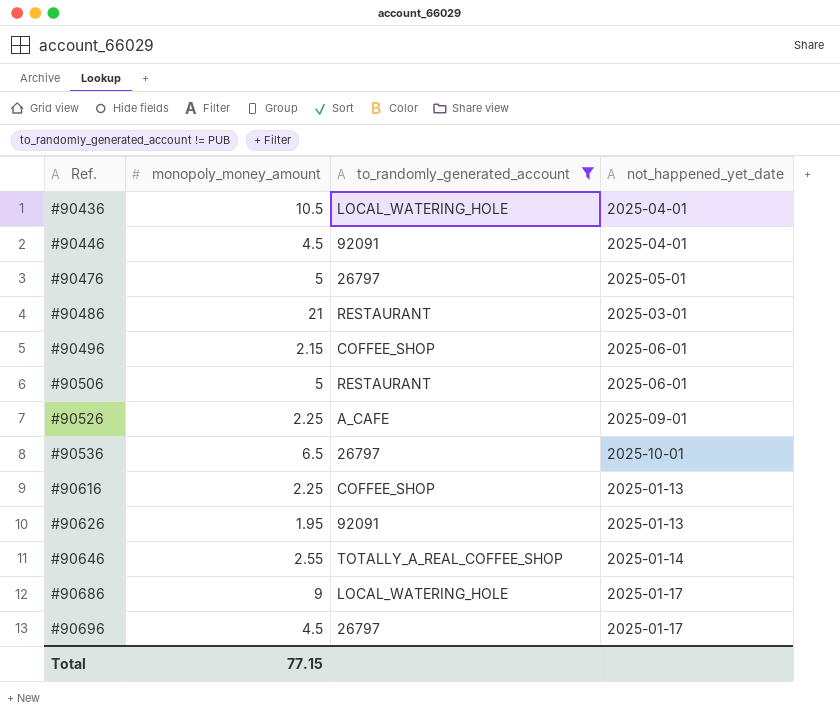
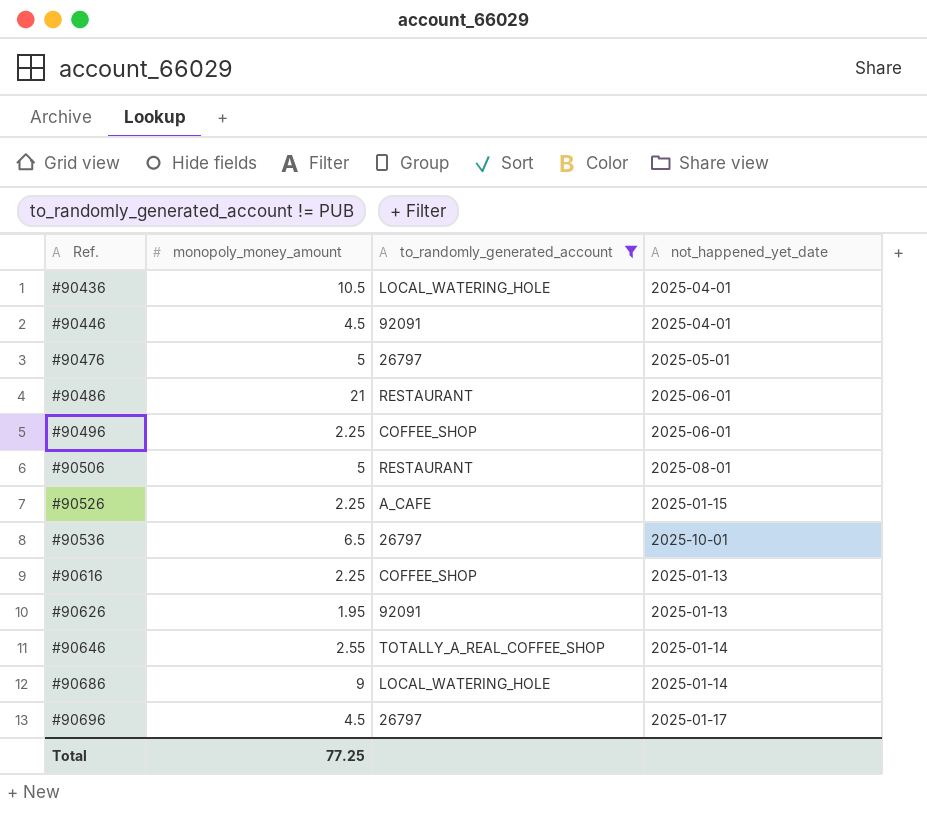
#90486 | not_happened_yet_date: 2025-03-01 -> 2025-06-01
#90496 | monopoly_money_amount: 2.15 -> 2.25
#90506 | not_happened_yet_date: 2025-06-01 -> 2025-08-01
#90526 | not_happened_yet_date: 2025-09-01 -> 2025-01-15
#90686 | not_happened_yet_date: 2025-01-17 -> 2025-01-14
Total | monopoly_money_amount: 77.15 -> 77.25

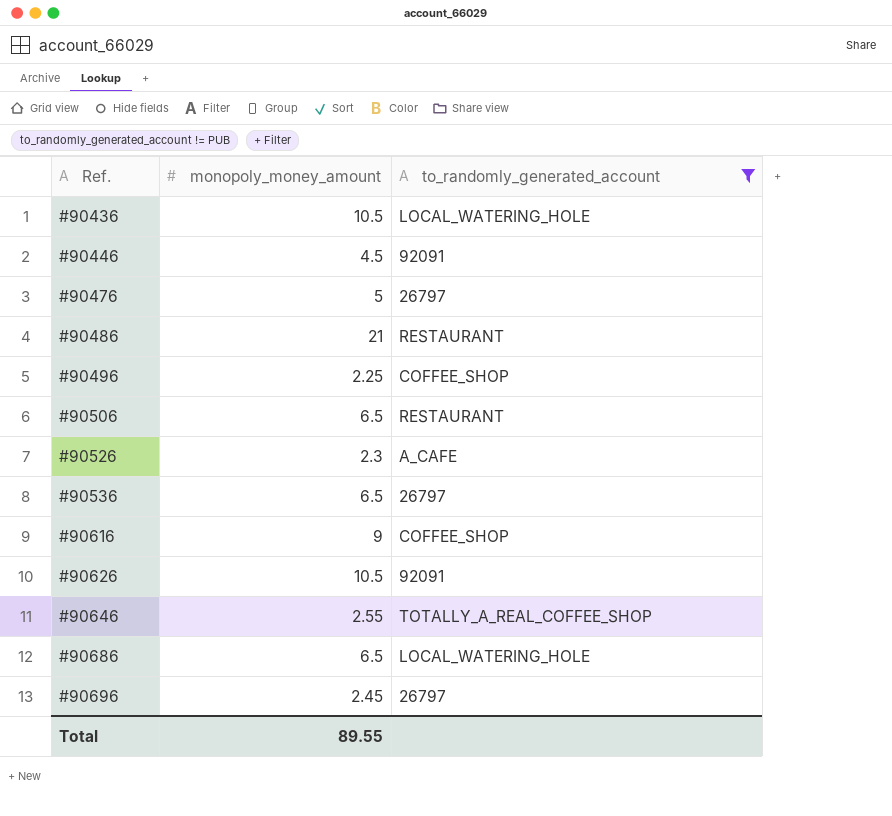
column not_happened_yet_date | position: 4 -> none
#90506 | monopoly_money_amount: 5 -> 6.5
#90526 | monopoly_money_amount: 2.25 -> 2.3
#90616 | monopoly_money_amount: 2.25 -> 9
#90626 | monopoly_money_amount: 1.95 -> 10.5
#90686 | monopoly_money_amount: 9 -> 6.5
#90696 | monopoly_money_amount: 4.5 -> 2.45
Total | monopoly_money_amount: 77.25 -> 89.55

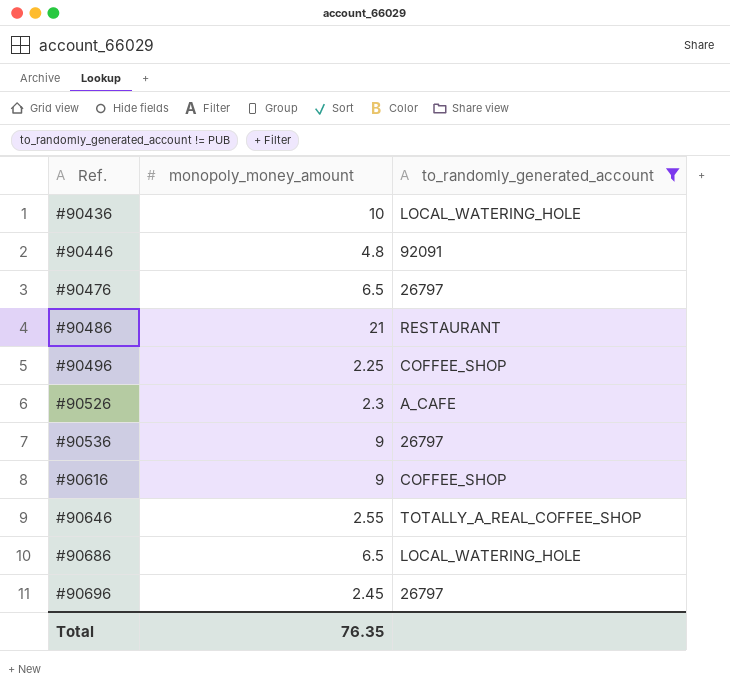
row #90506: 6.5 | RESTAURANT -> none
row #90626: 10.5 | 92091 -> none
#90436 | monopoly_money_amount: 10.5 -> 10
#90446 | monopoly_money_amount: 4.5 -> 4.8
#90476 | monopoly_money_amount: 5 -> 6.5
#90536 | monopoly_money_amount: 6.5 -> 9
Total | monopoly_money_amount: 89.55 -> 76.35

